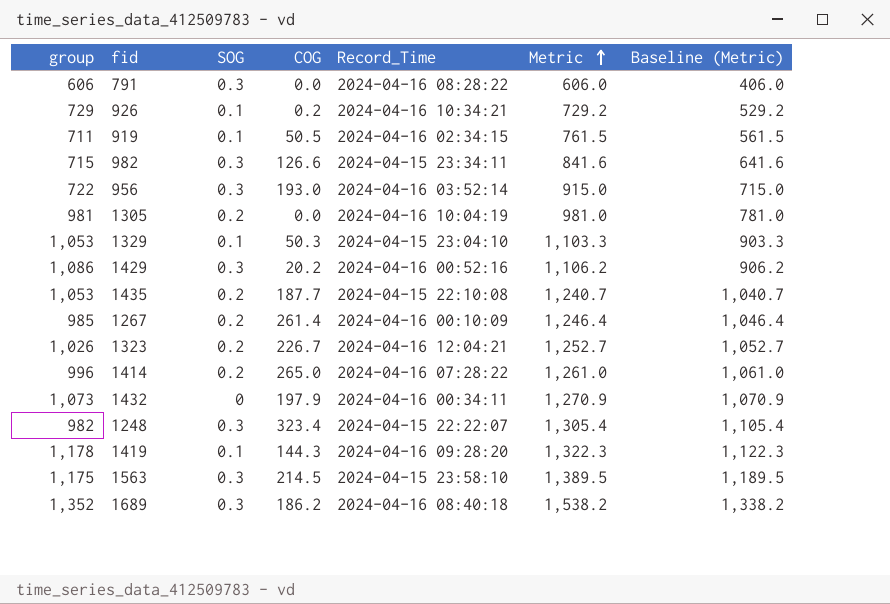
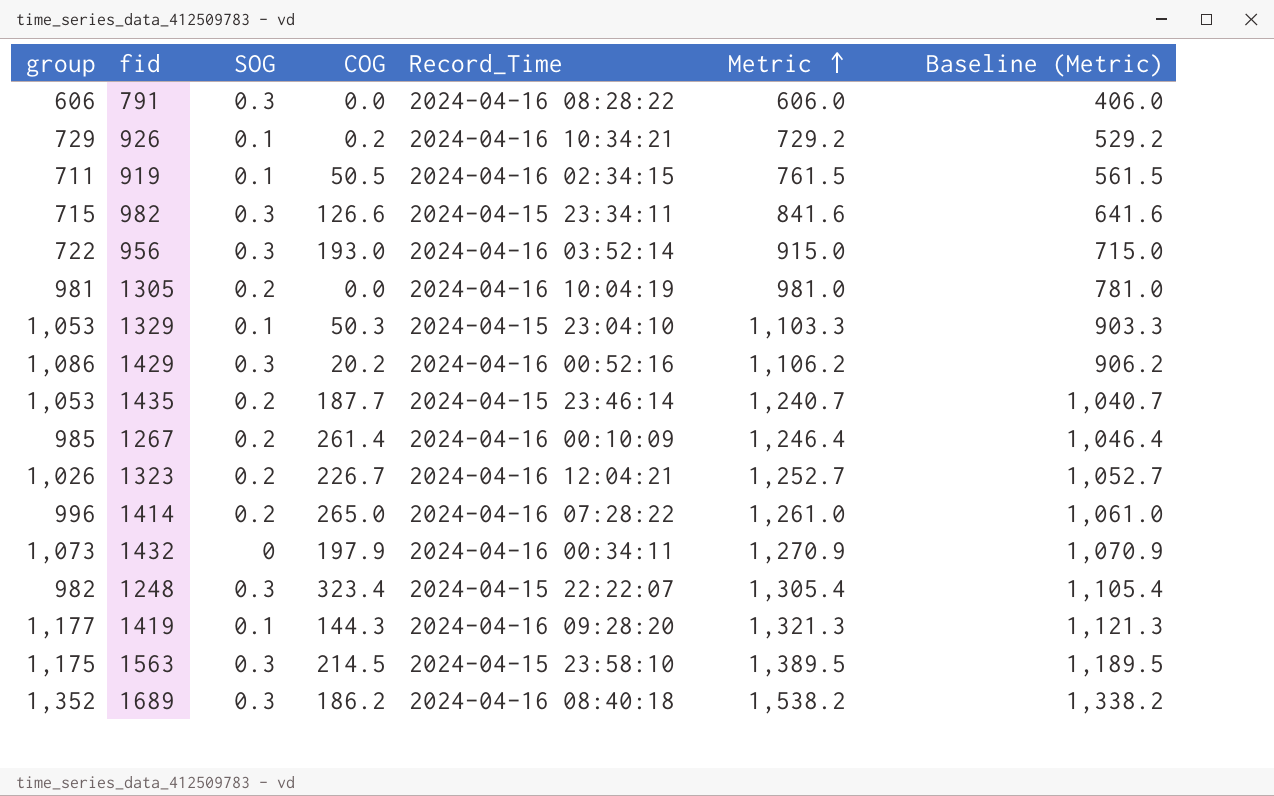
1435 | Record_Time: 2024-04-15 22:10:08 -> 2024-04-15 23:46:14
1419 | group: 1,178 -> 1,177
1419 | Metric: 1,322.3 -> 1,321.3
1419 | Baseline (Metric): 1,122.3 -> 1,121.3

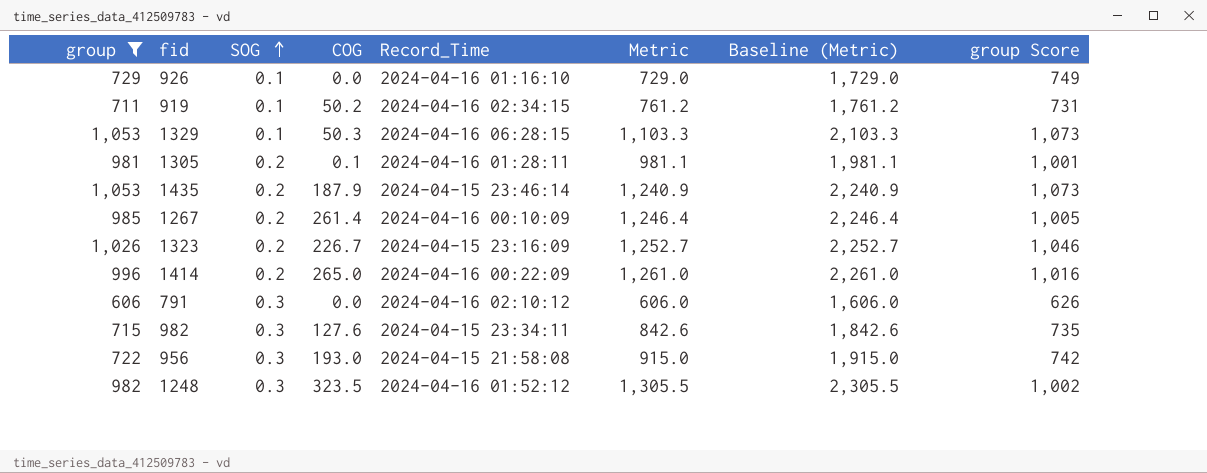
filter: none -> group <= 1,053
row order: Metric ascending -> SOG ascending
column Baseline (Metric) | formula: [Metric] - 200 -> [Metric] + 1000
column group Score | formula: none -> [group] + 20
926 | COG: 0.2 -> 0.0
926 | Record_Time: 2024-04-16 10:34:21 -> 2024-04-16 01:16:10
926 | Metric: 729.2 -> 729.0
919 | COG: 50.5 -> 50.2
919 | Metric: 761.5 -> 761.2
1329 | Record_Time: 2024-04-15 23:04:10 -> 2024-04-16 06:28:15
1305 | COG: 0.0 -> 0.1
1305 | Record_Time: 2024-04-16 10:04:19 -> 2024-04-16 01:28:11
1305 | Metric: 981.0 -> 981.1
1435 | COG: 187.7 -> 187.9
1435 | Metric: 1,240.7 -> 1,240.9
1323 | Record_Time: 2024-04-16 12:04:21 -> 2024-04-15 23:16:09
1414 | Record_Time: 2024-04-16 07:28:22 -> 2024-04-16 00:22:09
791 | Record_Time: 2024-04-16 08:28:22 -> 2024-04-16 02:10:12
982 | COG: 126.6 -> 127.6
982 | Metric: 841.6 -> 842.6
956 | Record_Time: 2024-04-16 03:52:14 -> 2024-04-15 21:58:08
1248 | COG: 323.4 -> 323.5
1248 | Record_Time: 2024-04-15 22:22:07 -> 2024-04-16 01:52:12
1248 | Metric: 1,305.4 -> 1,305.5

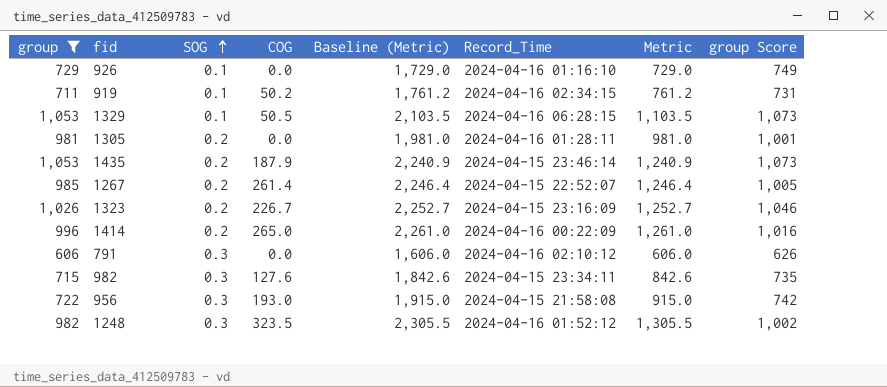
column Baseline (Metric) | position: 7 -> 5
1329 | COG: 50.3 -> 50.5
1329 | Baseline (Metric): 2,103.3 -> 2,103.5
1329 | Metric: 1,103.3 -> 1,103.5
1305 | COG: 0.1 -> 0.0
1305 | Baseline (Metric): 1,981.1 -> 1,981.0
1305 | Metric: 981.1 -> 981.0
1267 | Record_Time: 2024-04-16 00:10:09 -> 2024-04-15 22:52:07

